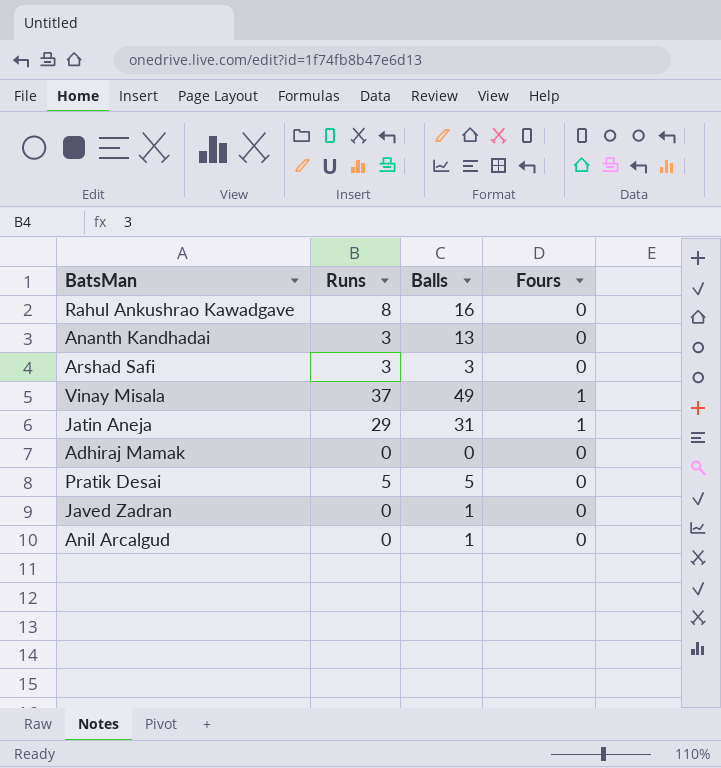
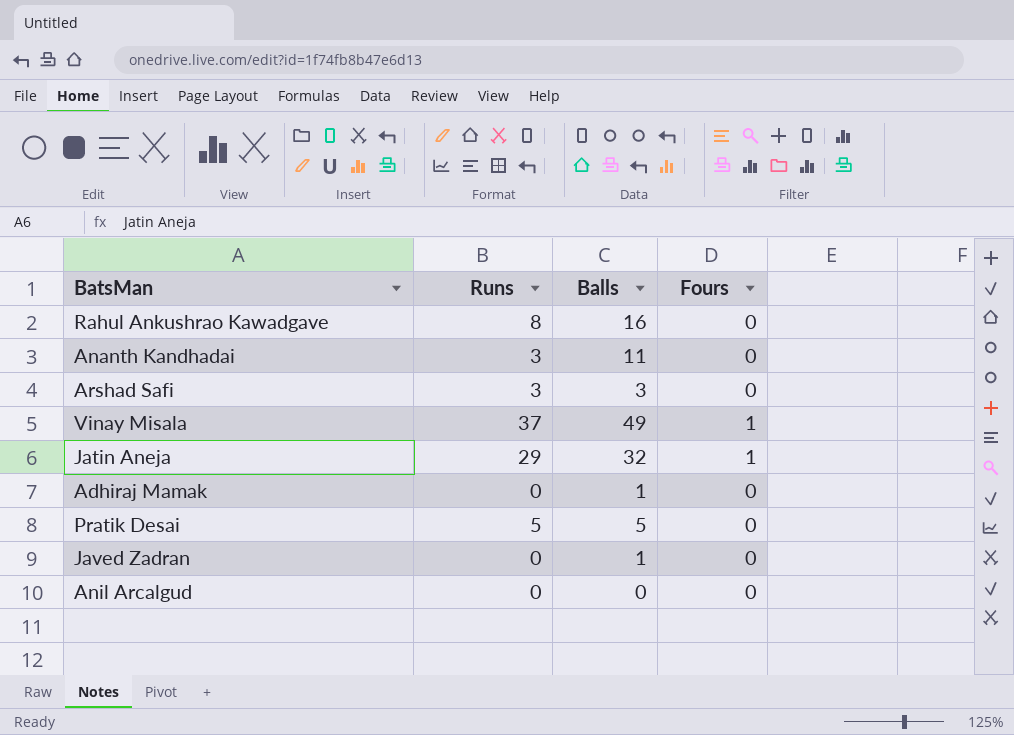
Ananth Kandhadai | Balls: 13 -> 11
Jatin Aneja | Balls: 31 -> 32
Adhiraj Mamak | Balls: 0 -> 1
Anil Arcalgud | Balls: 1 -> 0

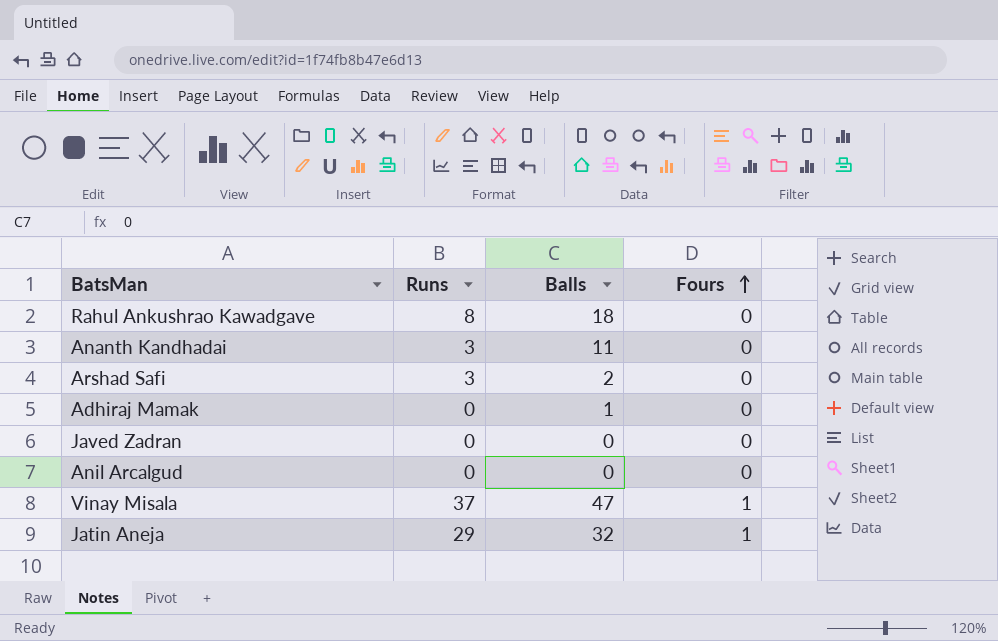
row order: none -> Fours ascending
row Pratik Desai: 5 | 5 | 0 -> none
Rahul Ankushrao Kawadgave | Balls: 16 -> 18
Arshad Safi | Balls: 3 -> 2
Javed Zadran | Balls: 1 -> 0
Vinay Misala | Balls: 49 -> 47

